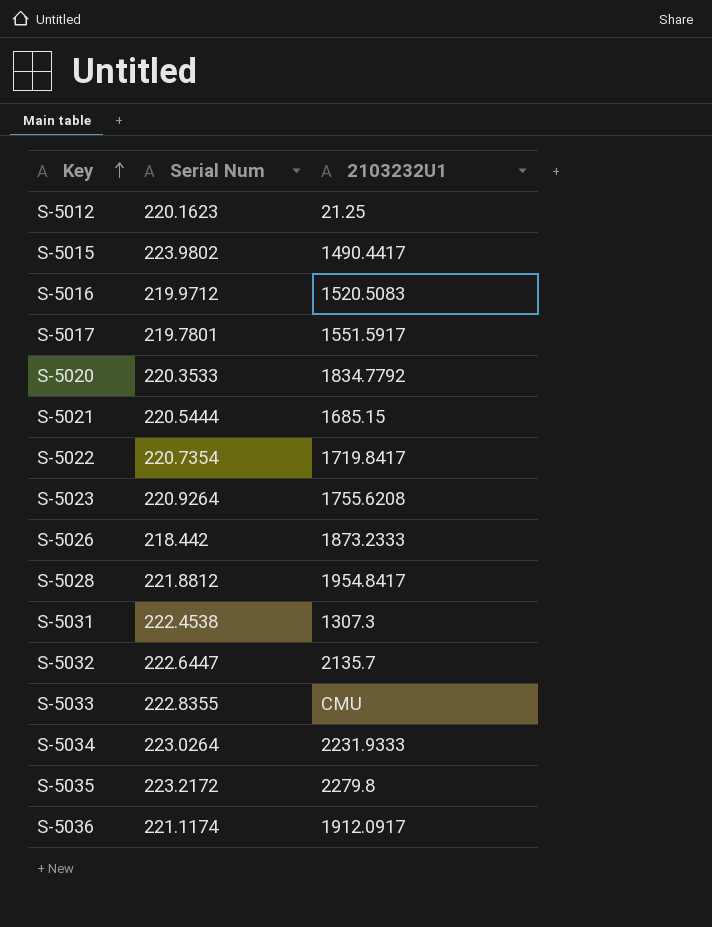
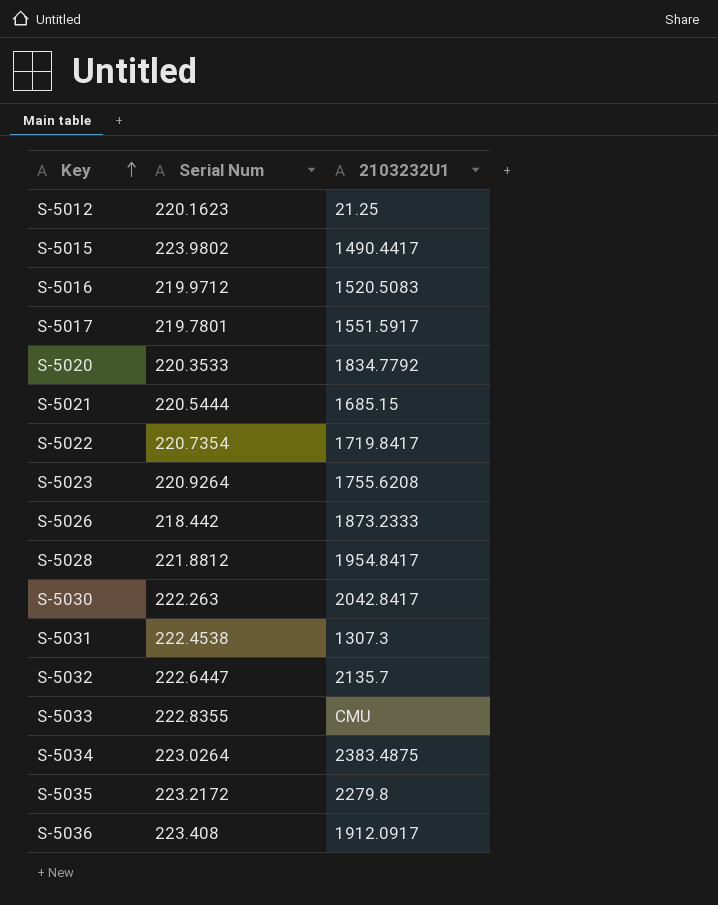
row S-5030: none -> 222.263 | 2042.8417
S-5034 | 2103232U1: 2231.9333 -> 2383.4875
S-5036 | Serial Num: 221.1174 -> 223.408

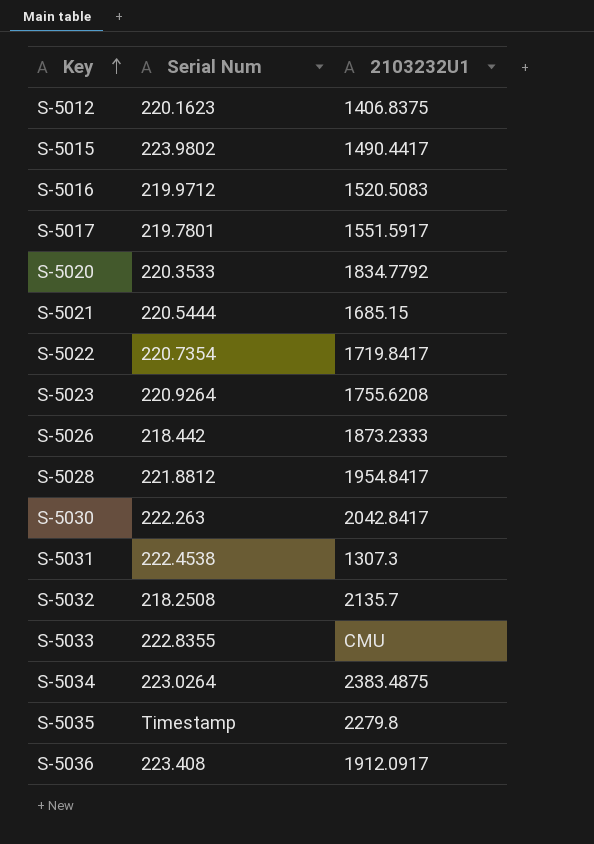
S-5012 | 2103232U1: 21.25 -> 1406.8375
S-5032 | Serial Num: 222.6447 -> 218.2508
S-5035 | Serial Num: 223.2172 -> Timestamp

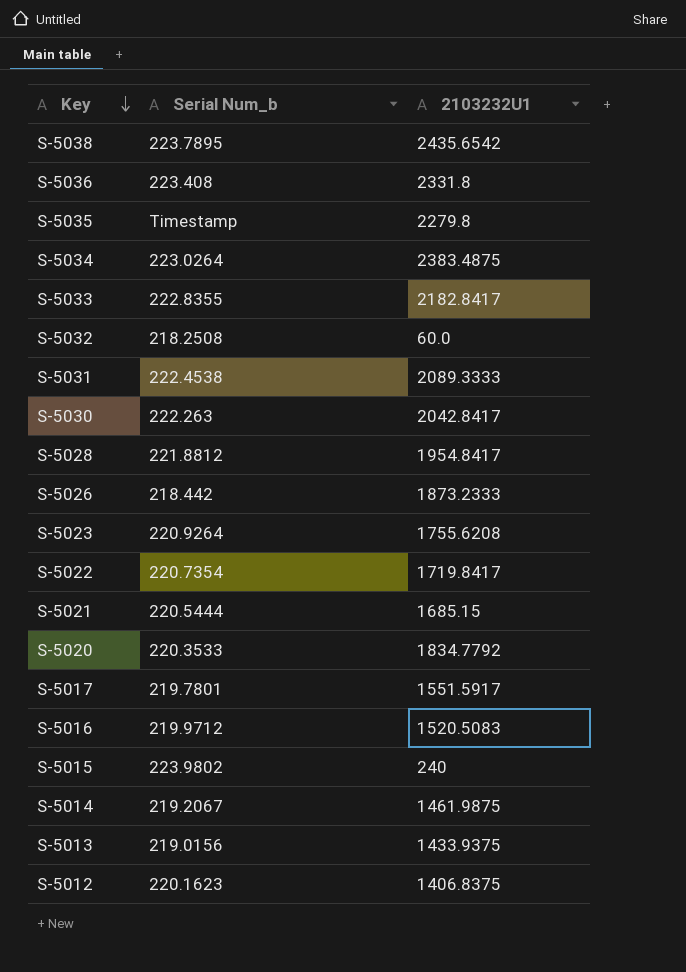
row order: Key ascending -> Key descending
column name: Serial Num -> Serial Num_b
row S-5038: none -> 223.7895 | 2435.6542
S-5036 | 2103232U1: 1912.0917 -> 2331.8
S-5033 | 2103232U1: CMU -> 2182.8417
S-5032 | 2103232U1: 2135.7 -> 60.0
S-5031 | 2103232U1: 1307.3 -> 2089.3333
S-5015 | 2103232U1: 1490.4417 -> 240
row S-5014: none -> 219.2067 | 1461.9875
row S-5013: none -> 219.0156 | 1433.9375

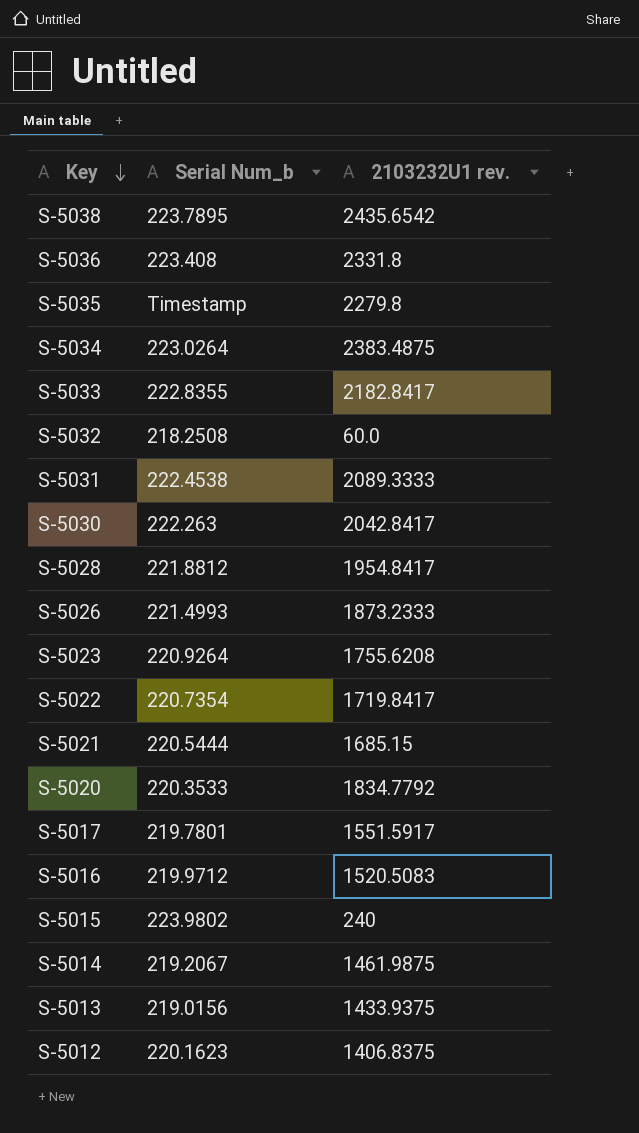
column name: 2103232U1 -> 2103232U1 rev.
S-5026 | Serial Num_b: 218.442 -> 221.4993

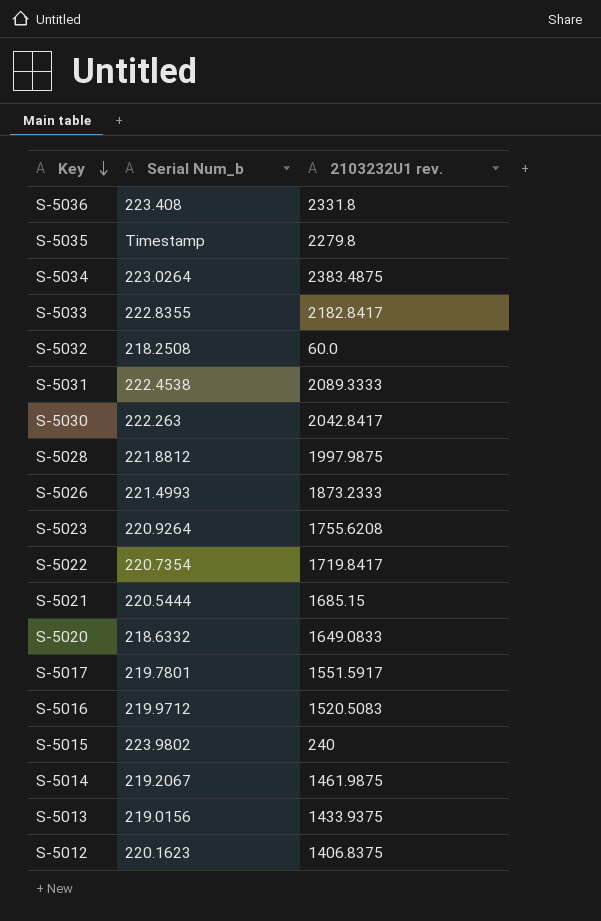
row S-5038: 223.7895 | 2435.6542 -> none
S-5028 | 2103232U1 rev.: 1954.8417 -> 1997.9875
S-5020 | Serial Num_b: 220.3533 -> 218.6332
S-5020 | 2103232U1 rev.: 1834.7792 -> 1649.0833

